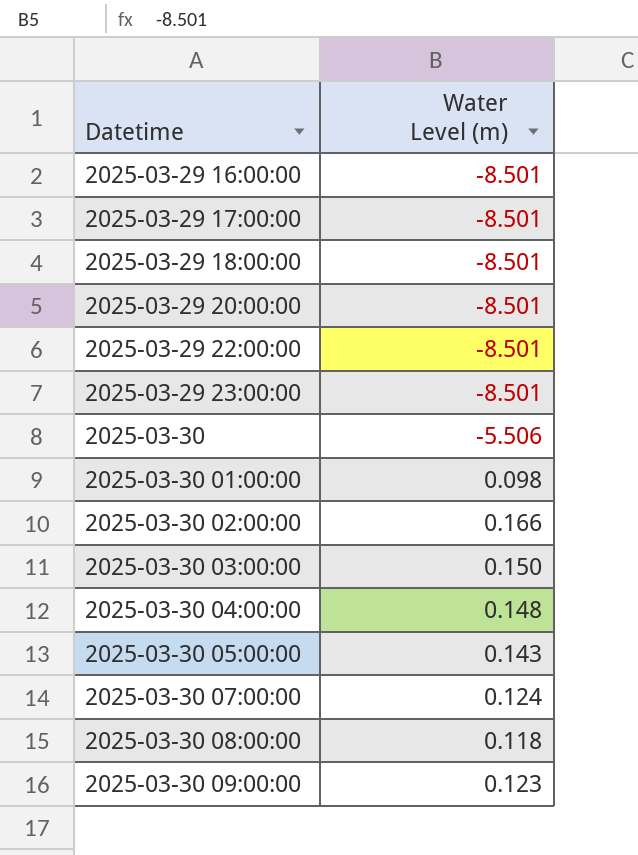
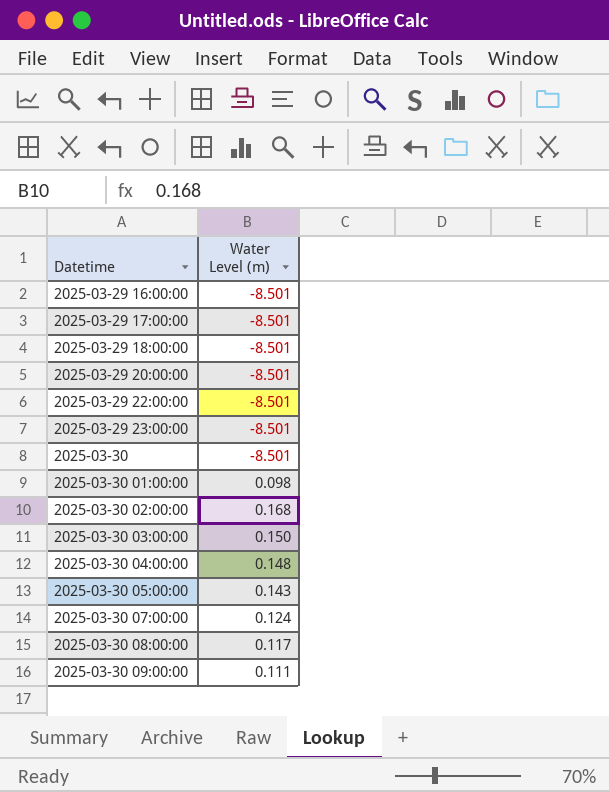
2025-03-30 | Water Level (m): -5.506 -> -8.501
2025-03-30 02:00:00 | Water Level (m): 0.166 -> 0.168
2025-03-30 08:00:00 | Water Level (m): 0.118 -> 0.117
2025-03-30 09:00:00 | Water Level (m): 0.123 -> 0.111

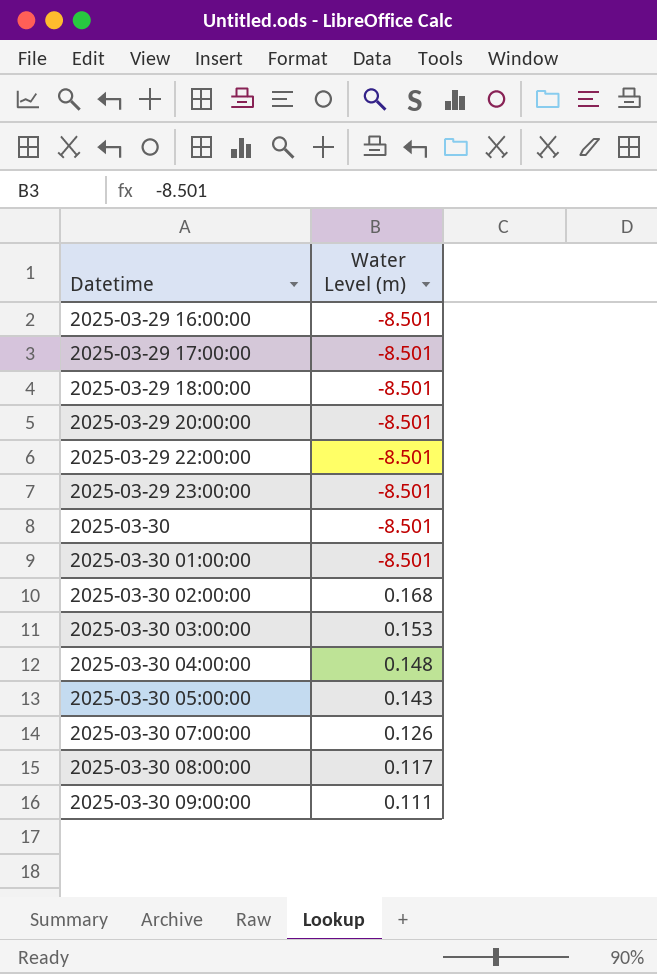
2025-03-30 01:00:00 | Water Level (m): 0.098 -> -8.501
2025-03-30 03:00:00 | Water Level (m): 0.150 -> 0.153
2025-03-30 07:00:00 | Water Level (m): 0.124 -> 0.126

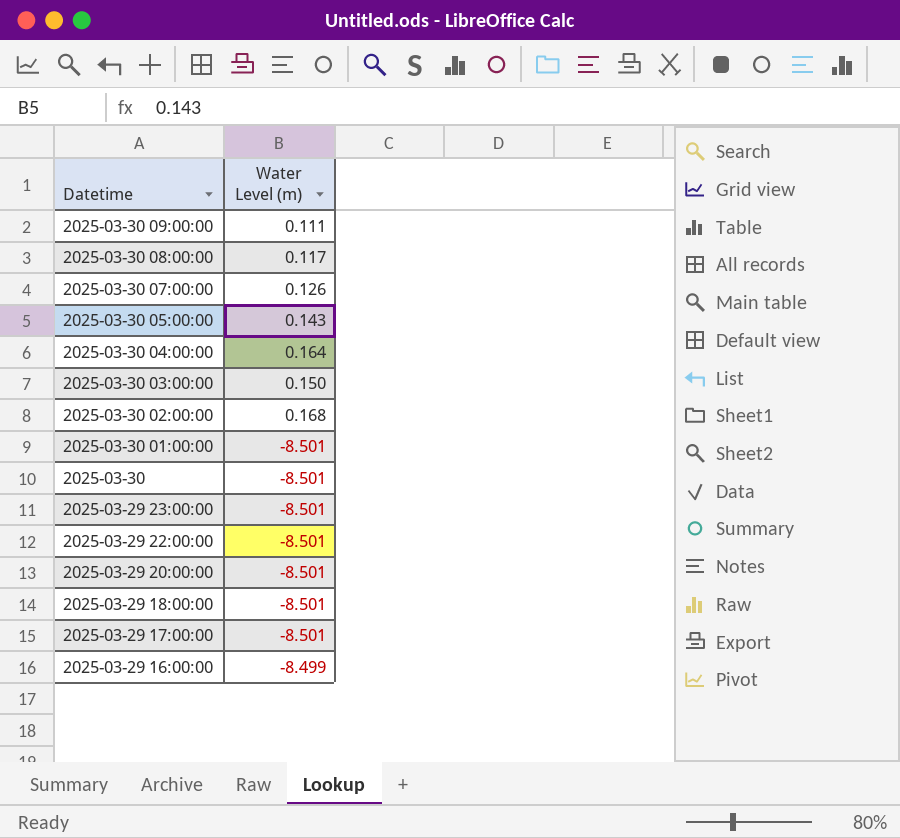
row order: Datetime ascending -> Datetime descending
2025-03-30 04:00:00 | Water Level (m): 0.148 -> 0.164
2025-03-30 03:00:00 | Water Level (m): 0.153 -> 0.150
2025-03-29 16:00:00 | Water Level (m): -8.501 -> -8.499

